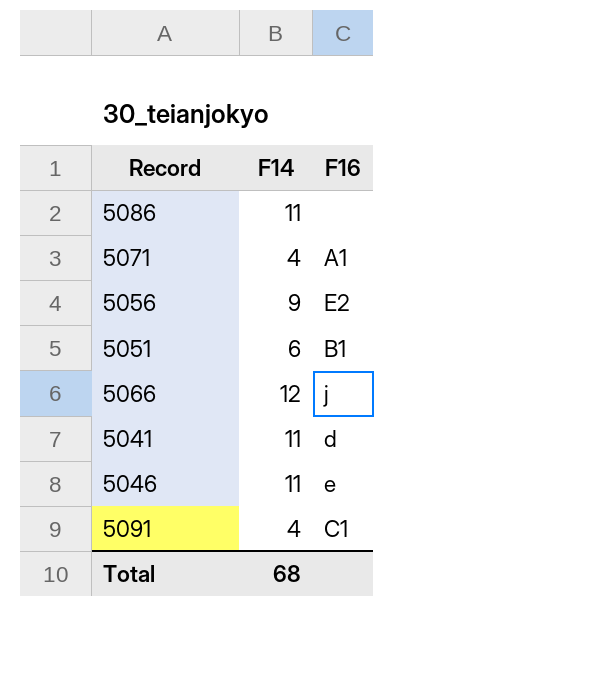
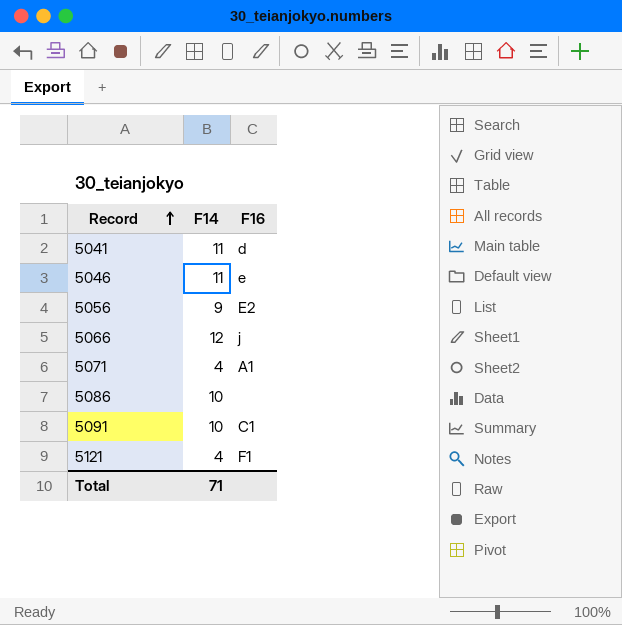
row order: none -> Record ascending
row 5051: 6 | B1 -> none
5086 | F14: 11 -> 10
5091 | F14: 4 -> 10
row 5121: none -> 4 | F1
Total | F14: 68 -> 71

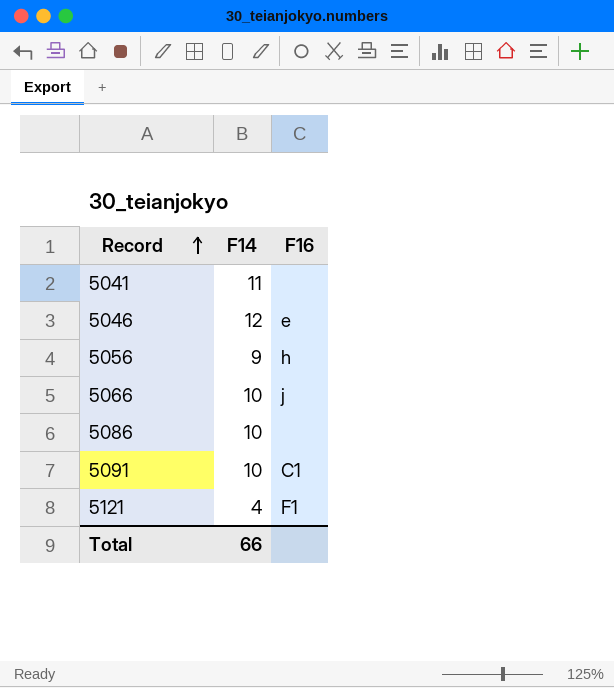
row 5071: 4 | A1 -> none
5041 | F16: d -> none
5046 | F14: 11 -> 12
5056 | F16: E2 -> h
5066 | F14: 12 -> 10
Total | F14: 71 -> 66

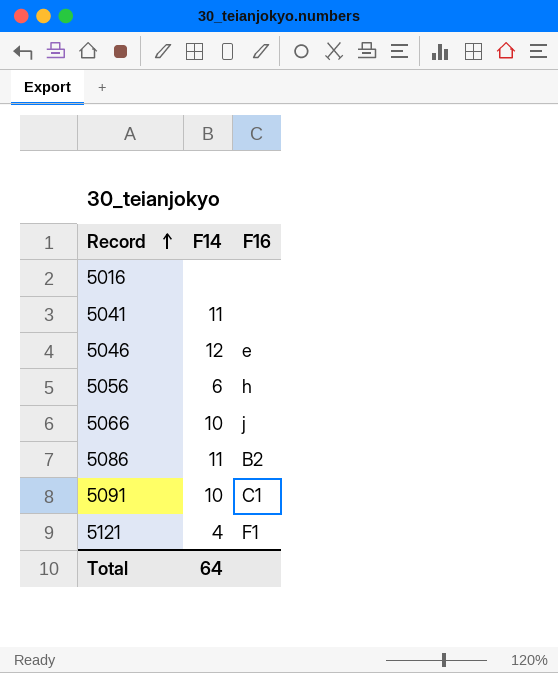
row 5016: none -> none | none
5056 | F14: 9 -> 6
5086 | F14: 10 -> 11
5086 | F16: none -> B2
Total | F14: 66 -> 64

